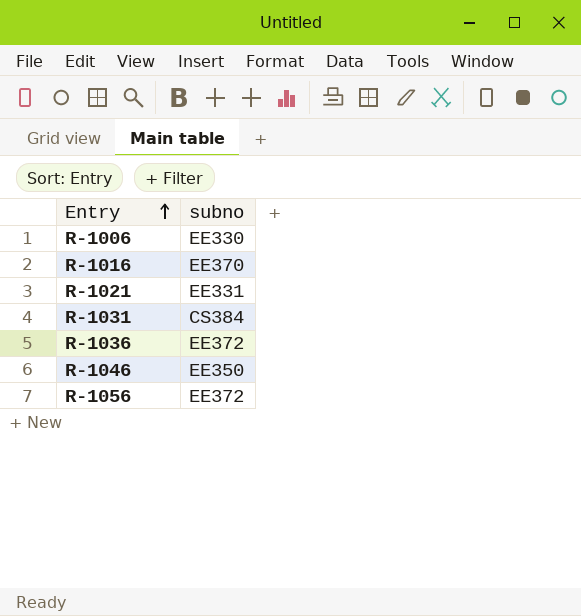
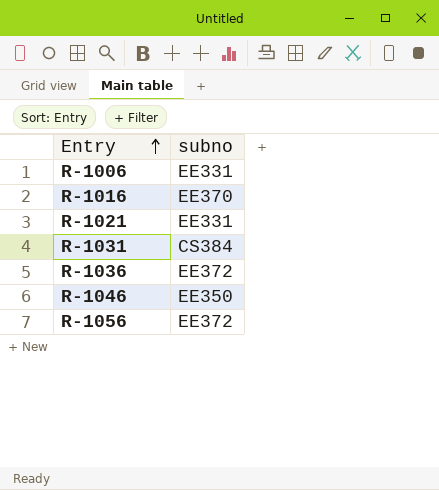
R-1006 | subno: EE330 -> EE331

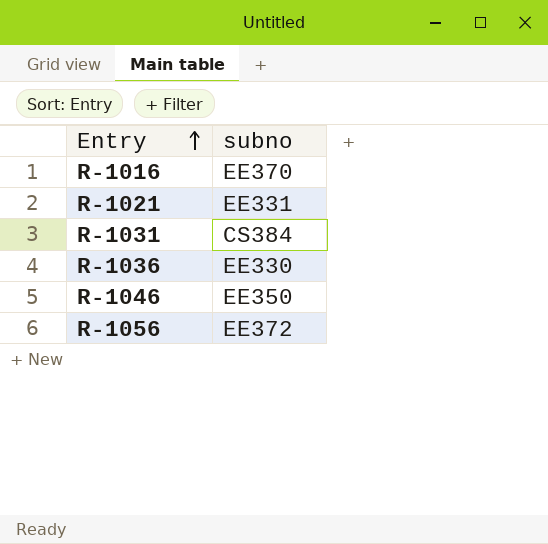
row R-1006: EE331 -> none
R-1036 | subno: EE372 -> EE330

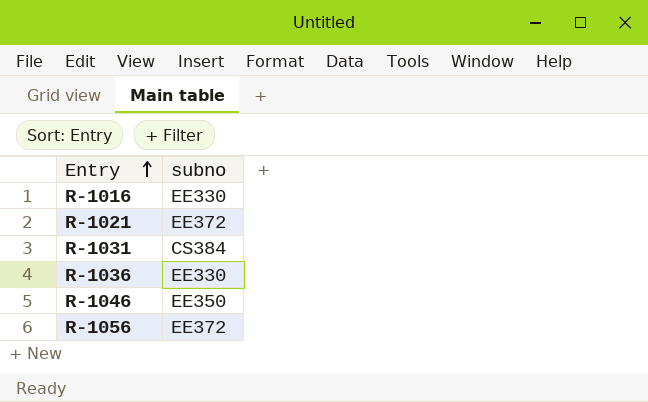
R-1016 | subno: EE370 -> EE330
R-1021 | subno: EE331 -> EE372

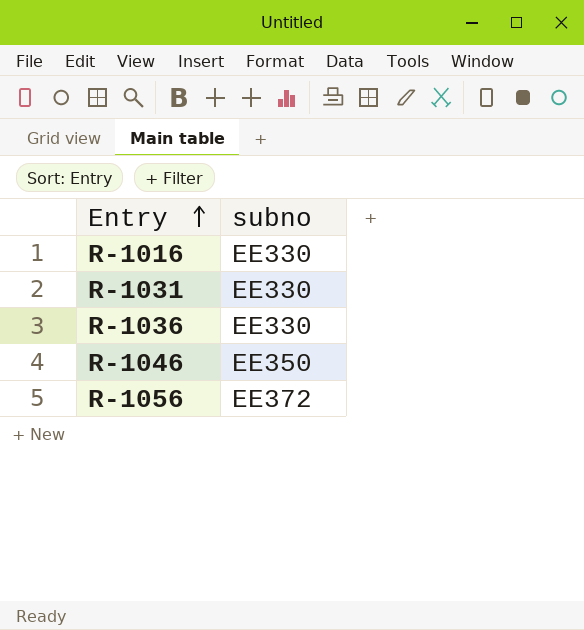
row R-1021: EE372 -> none
R-1031 | subno: CS384 -> EE330

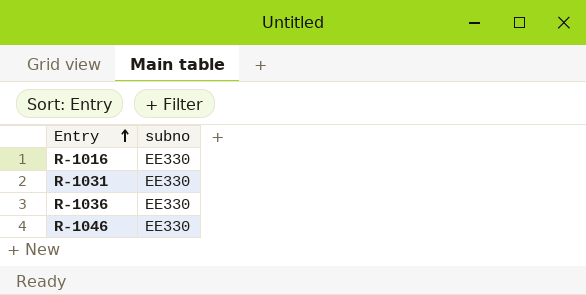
row R-1056: EE372 -> none
R-1046 | subno: EE350 -> EE330

